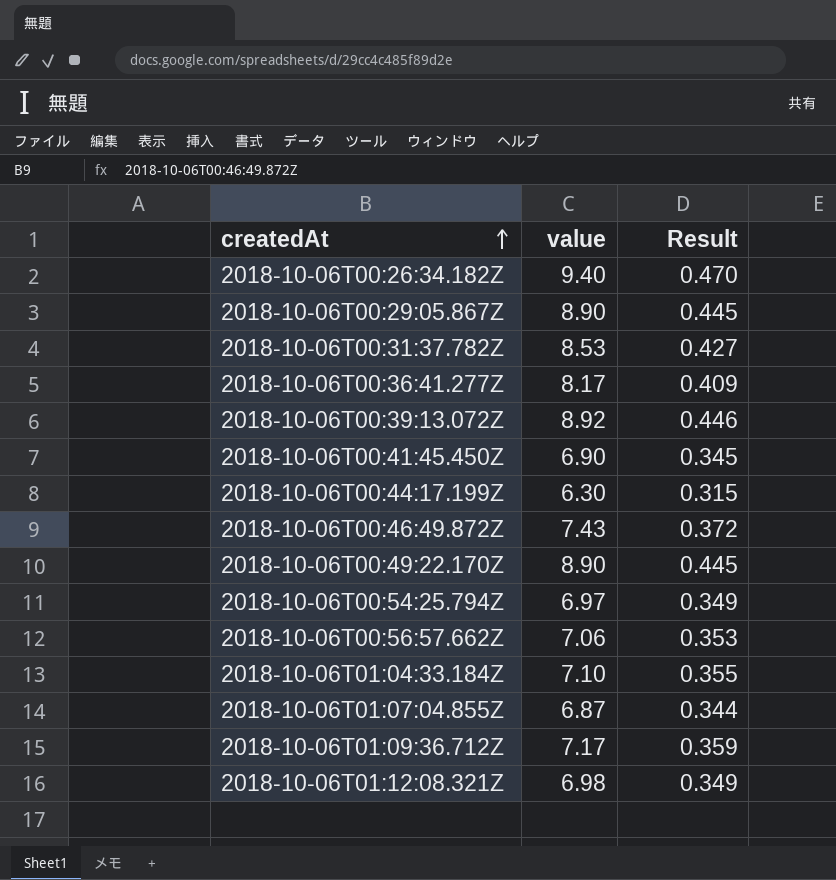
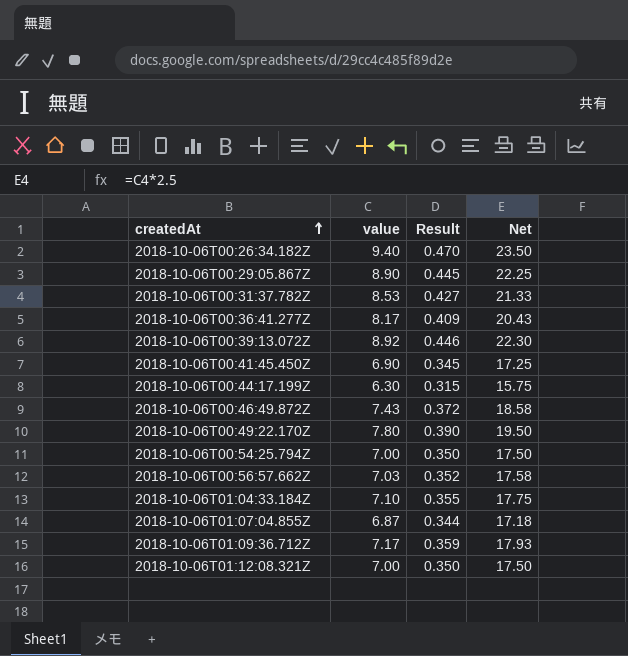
column Net | formula: none -> [value] * 2.5
2018-10-06T00:49:22.170Z | value: 8.90 -> 7.80
2018-10-06T00:49:22.170Z | Result: 0.445 -> 0.390
2018-10-06T00:54:25.794Z | value: 6.97 -> 7.00
2018-10-06T00:54:25.794Z | Result: 0.349 -> 0.350
2018-10-06T00:56:57.662Z | value: 7.06 -> 7.03
2018-10-06T00:56:57.662Z | Result: 0.353 -> 0.352
2018-10-06T01:12:08.321Z | value: 6.98 -> 7.00
2018-10-06T01:12:08.321Z | Result: 0.349 -> 0.350

